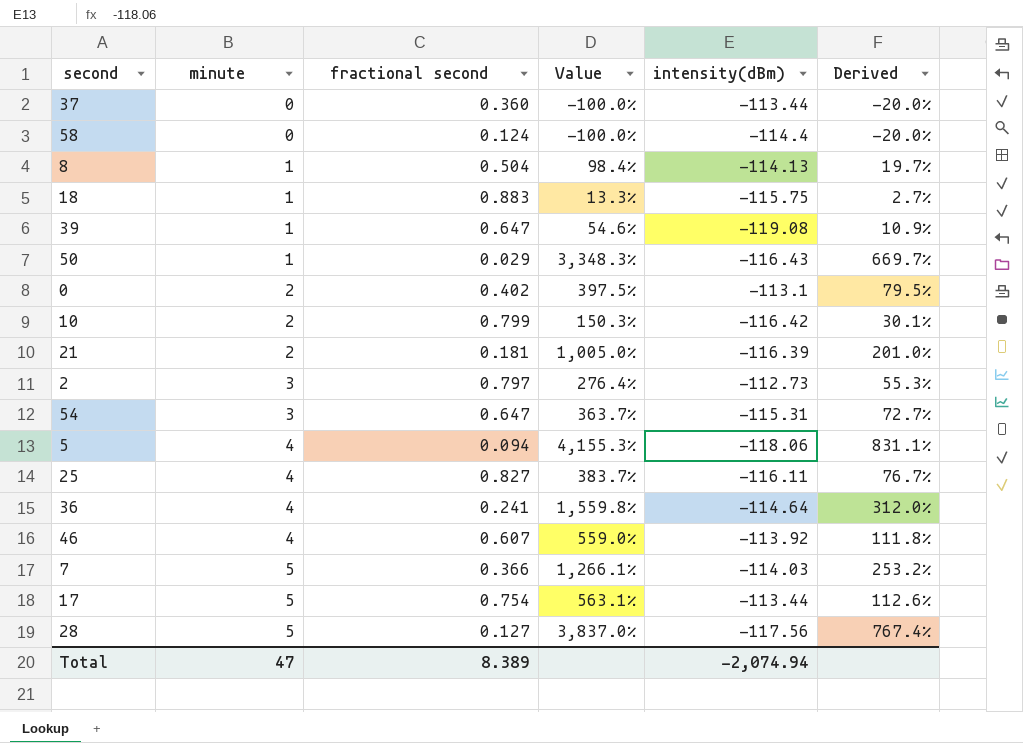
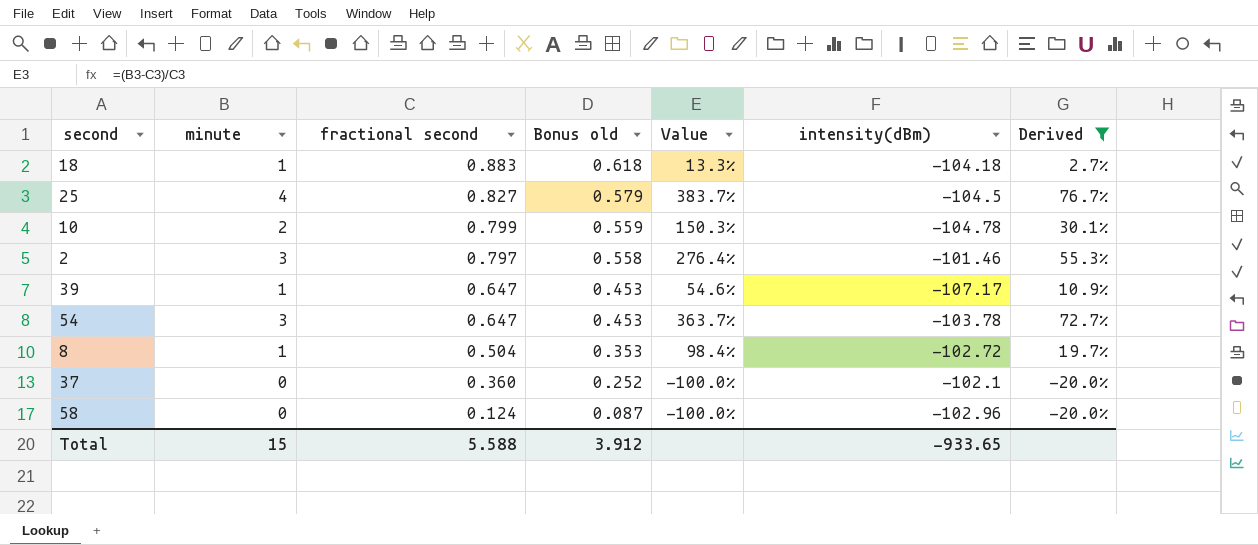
filter: none -> Derived <= 76.7%
row order: minute ascending -> fractional second descending
column Bonus old | formula: none -> [fractional second] * 0.7
18 | intensity(dBm): -115.75 -> -104.18
25 | intensity(dBm): -116.11 -> -104.5
10 | intensity(dBm): -116.42 -> -104.78
2 | intensity(dBm): -112.73 -> -101.46
39 | intensity(dBm): -119.08 -> -107.17
54 | intensity(dBm): -115.31 -> -103.78
8 | intensity(dBm): -114.13 -> -102.72
37 | intensity(dBm): -113.44 -> -102.1
58 | intensity(dBm): -114.4 -> -102.96
Total | minute: 47 -> 15
Total | fractional second: 8.389 -> 5.588
Total | intensity(dBm): -2,074.94 -> -933.65

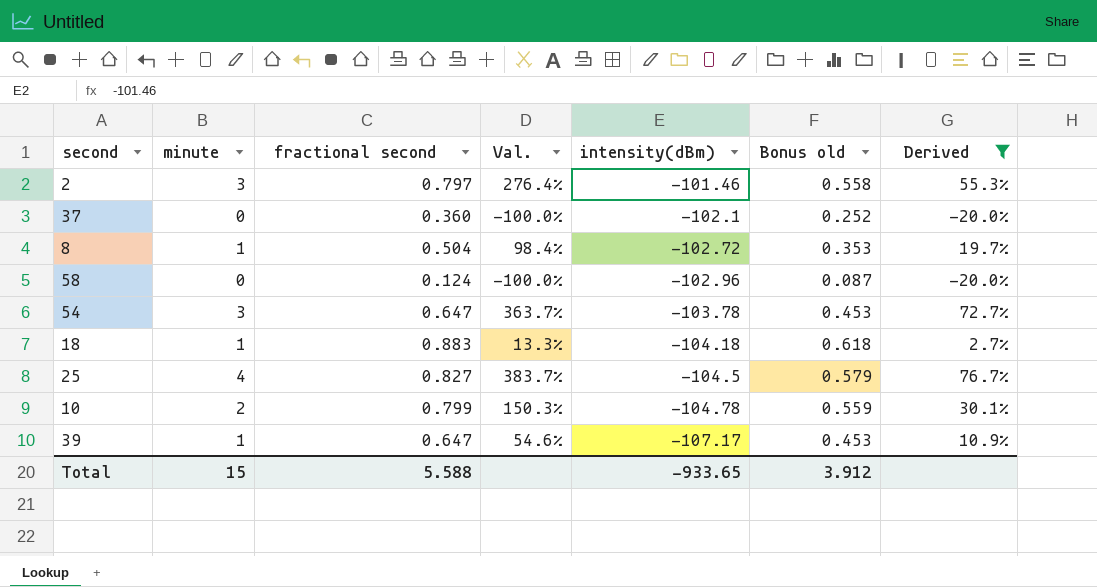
row order: fractional second descending -> intensity(dBm) descending
column name: Value -> Val.
column Bonus old | position: 4 -> 6

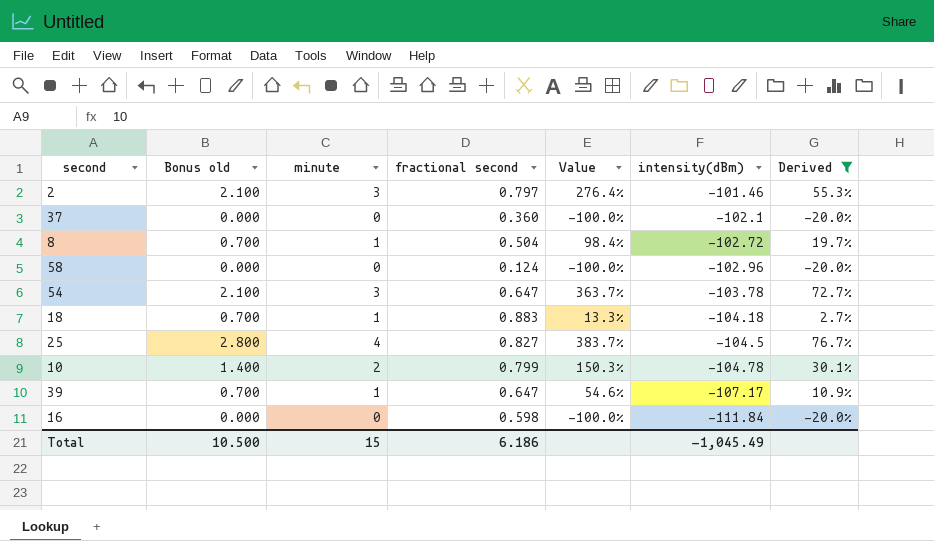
column Bonus old | formula: [fractional second] * 0.7 -> [minute] * 0.7
column Bonus old | position: 6 -> 2
column name: Val. -> Value
row 16: none -> 0.000 | 0 | 0.598 | -100.0% | -111.84 | -20.0%
Total | Bonus old: 3.912 -> 10.500
Total | fractional second: 5.588 -> 6.186
Total | intensity(dBm): -933.65 -> -1,045.49

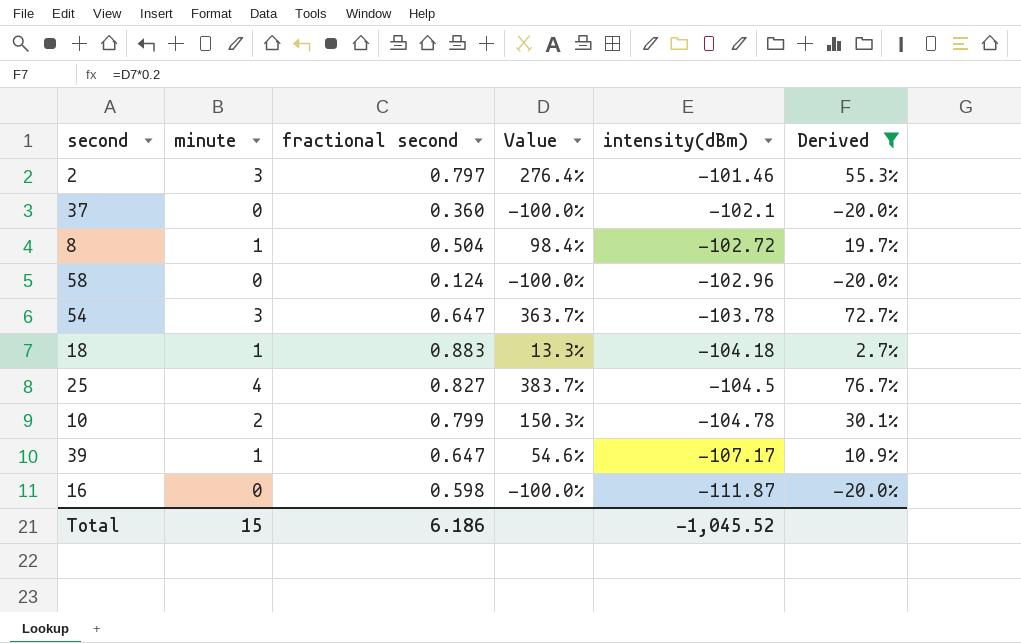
column Bonus old | formula: [minute] * 0.7 -> none
16 | intensity(dBm): -111.84 -> -111.87
Total | intensity(dBm): -1,045.49 -> -1,045.52

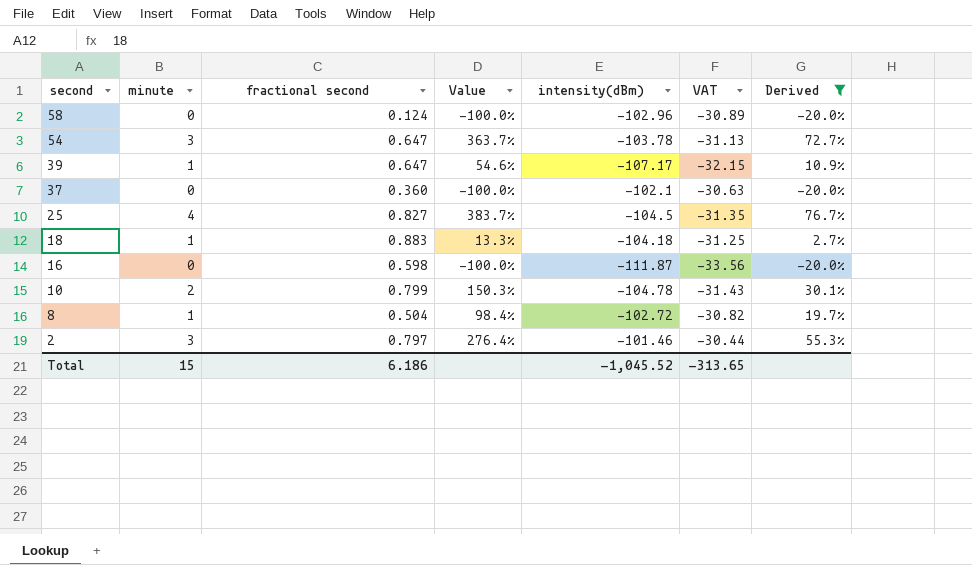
row order: intensity(dBm) descending -> second descending
column VAT | formula: none -> [intensity(dBm)] * 0.3

